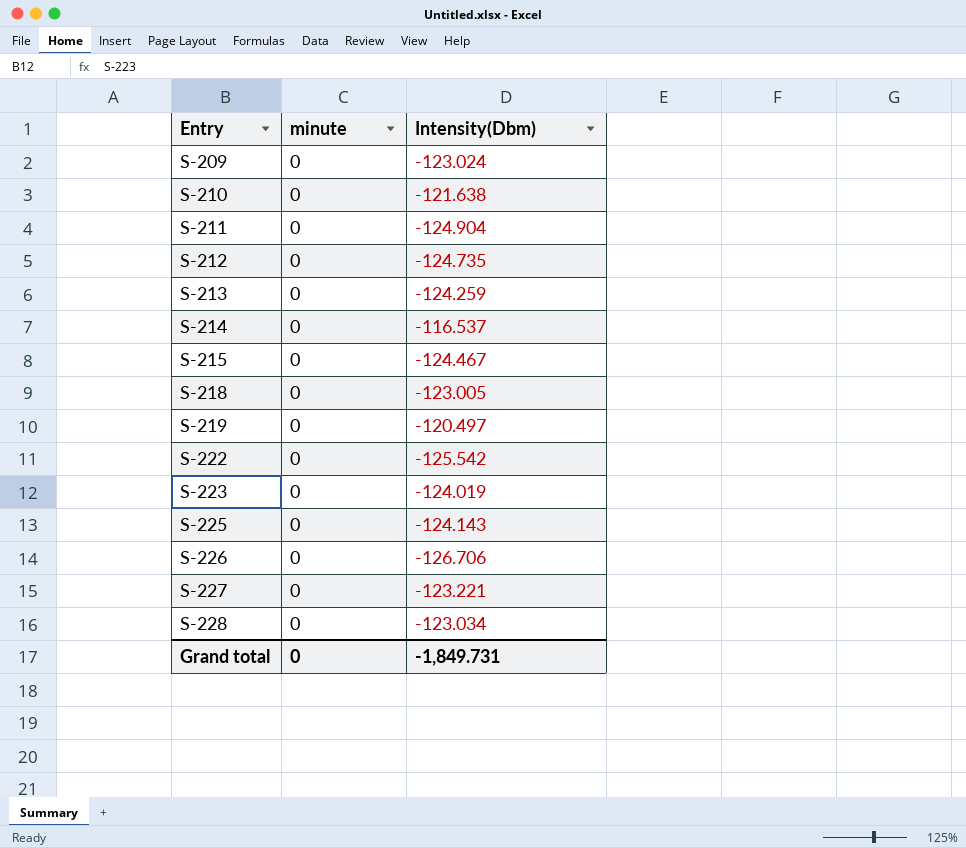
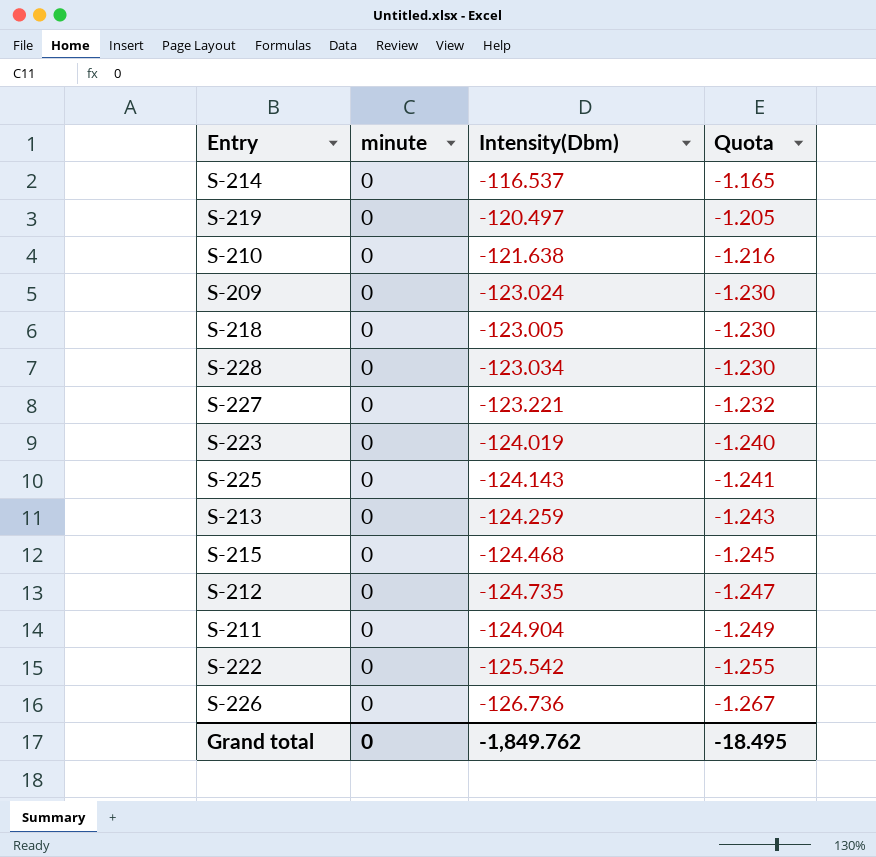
row order: Entry ascending -> Quota descending
column Quota | formula: none -> [Intensity(Dbm)] * 0.01
S-215 | Intensity(Dbm): -124.467 -> -124.468
S-226 | Intensity(Dbm): -126.706 -> -126.736
Grand total | Intensity(Dbm): -1,849.731 -> -1,849.762

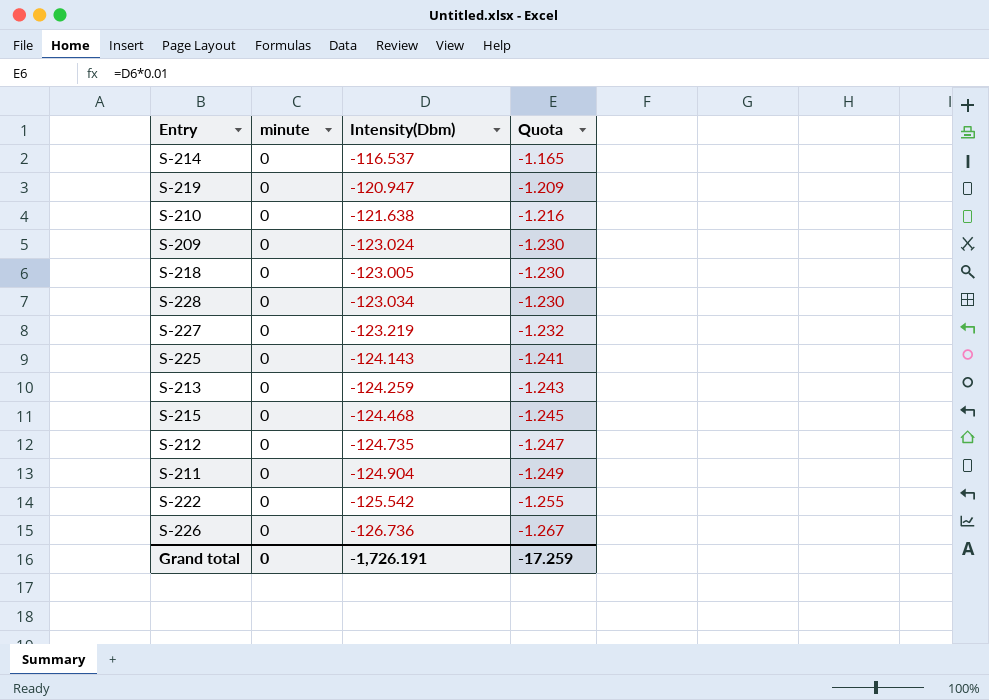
row S-223: 0 | -124.019 | -1.240 -> none
S-219 | Intensity(Dbm): -120.497 -> -120.947
S-219 | Quota: -1.205 -> -1.209
S-227 | Intensity(Dbm): -123.221 -> -123.219
Grand total | Intensity(Dbm): -1,849.762 -> -1,726.191
Grand total | Quota: -18.495 -> -17.259

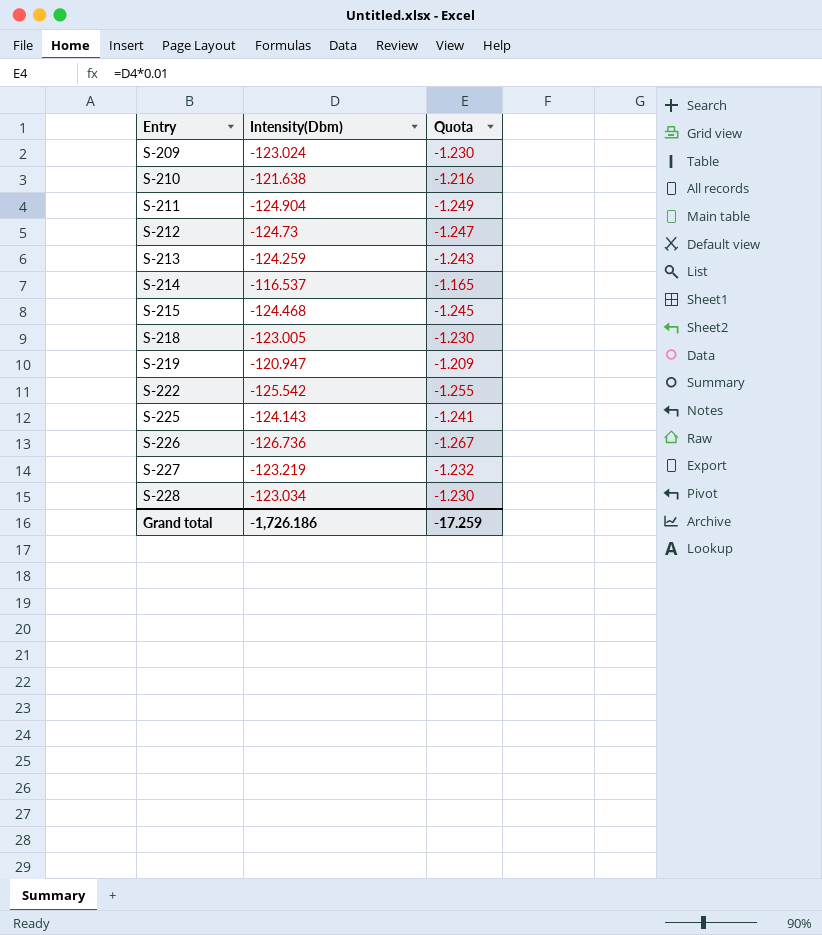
row order: Quota descending -> Entry ascending
column minute | position: 2 -> none
S-212 | Intensity(Dbm): -124.735 -> -124.73
Grand total | Intensity(Dbm): -1,726.191 -> -1,726.186

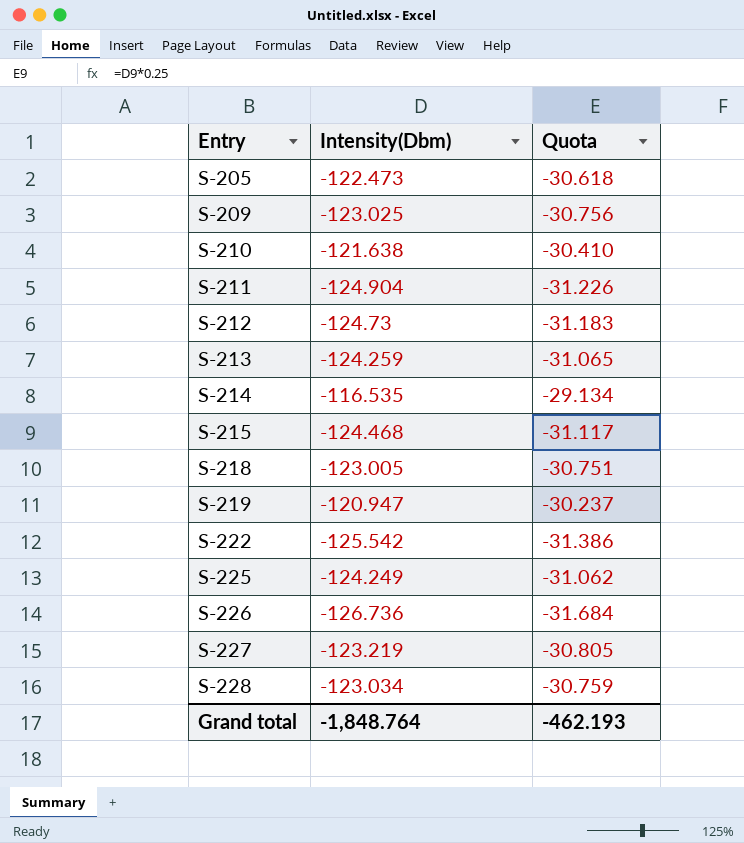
column Quota | formula: [Intensity(Dbm)] * 0.01 -> [Intensity(Dbm)] * 0.25
row S-205: none -> -122.473 | -30.618
S-209 | Intensity(Dbm): -123.024 -> -123.025
S-214 | Intensity(Dbm): -116.537 -> -116.535
S-225 | Intensity(Dbm): -124.143 -> -124.249
Grand total | Intensity(Dbm): -1,726.186 -> -1,848.764
Grand total | Quota: -17.259 -> -462.193

